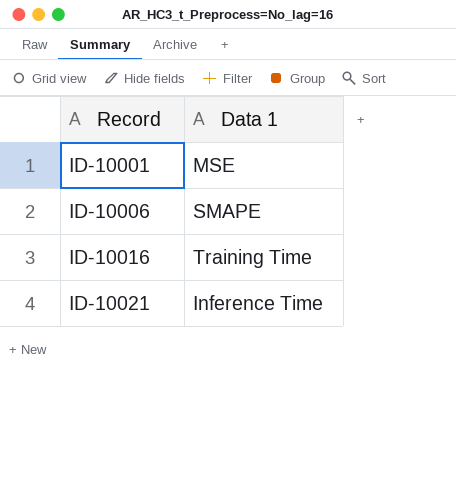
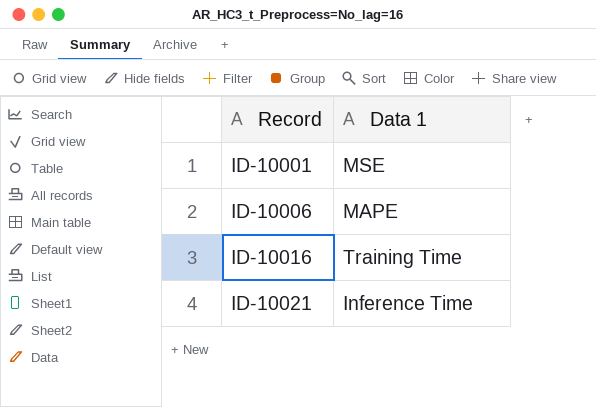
ID-10006 | Data 1: SMAPE -> MAPE

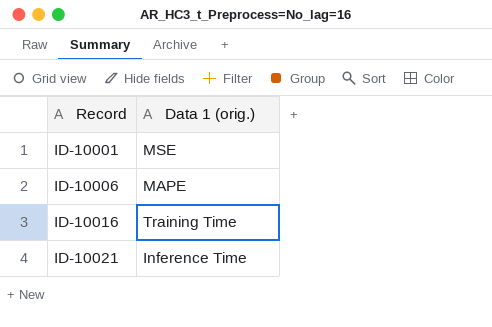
column name: Data 1 -> Data 1 (orig.)

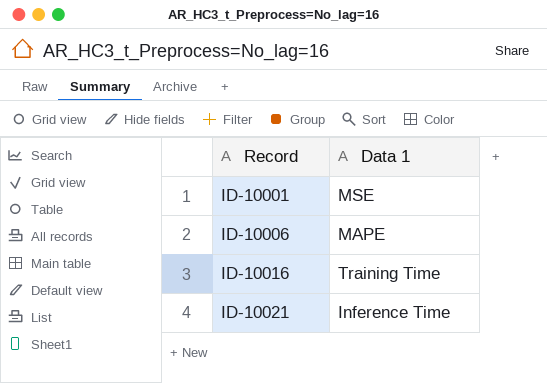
column name: Data 1 (orig.) -> Data 1

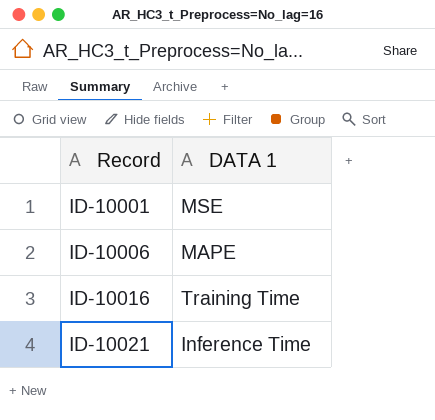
column name: Data 1 -> DATA 1

